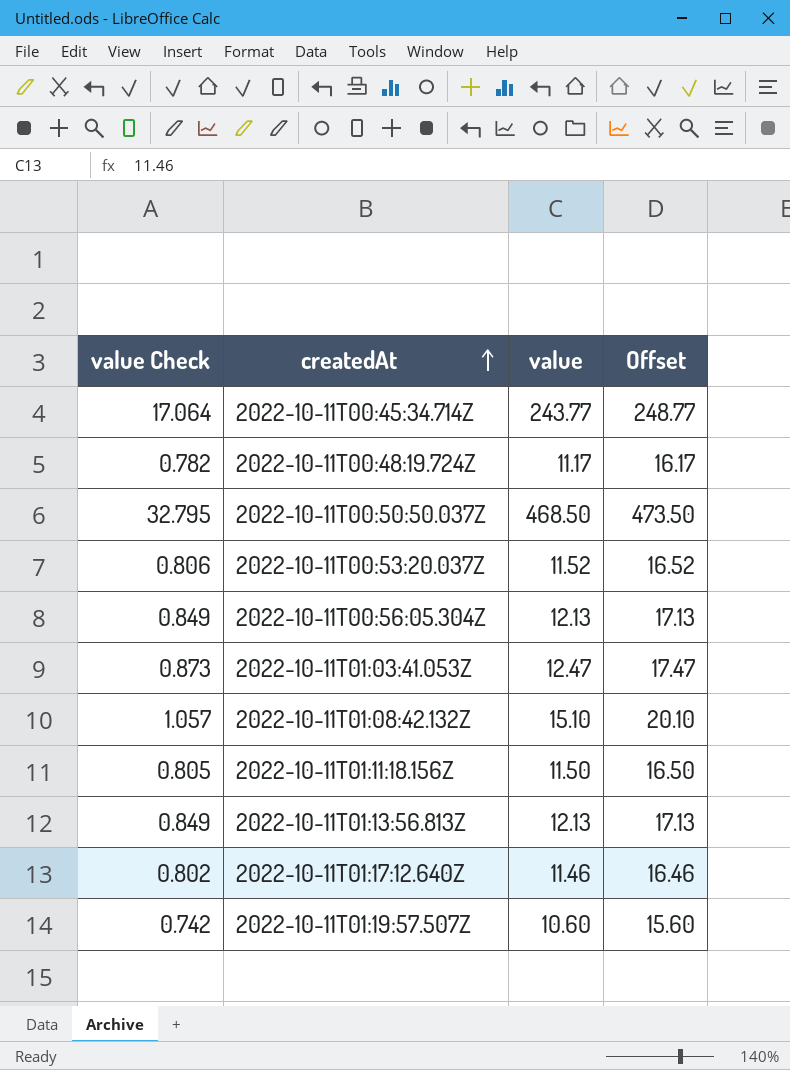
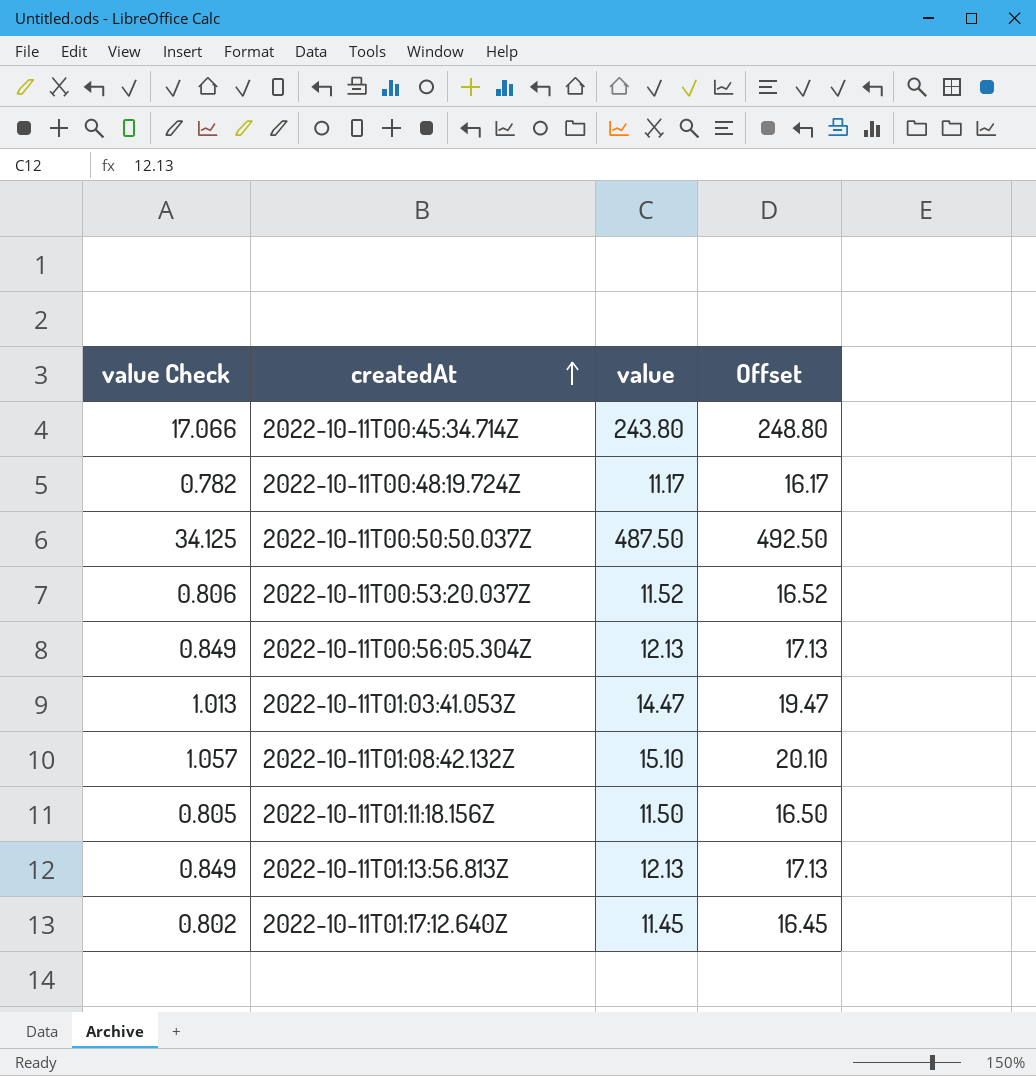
row 2022-10-11T01:19:57.507Z: 0.742 | 10.60 | 15.60 -> none
2022-10-11T00:45:34.714Z | value Check: 17.064 -> 17.066
2022-10-11T00:45:34.714Z | value: 243.77 -> 243.80
2022-10-11T00:45:34.714Z | Offset: 248.77 -> 248.80
2022-10-11T00:50:50.037Z | value Check: 32.795 -> 34.125
2022-10-11T00:50:50.037Z | value: 468.50 -> 487.50
2022-10-11T00:50:50.037Z | Offset: 473.50 -> 492.50
2022-10-11T01:03:41.053Z | value Check: 0.873 -> 1.013
2022-10-11T01:03:41.053Z | value: 12.47 -> 14.47
2022-10-11T01:03:41.053Z | Offset: 17.47 -> 19.47
2022-10-11T01:17:12.640Z | value: 11.46 -> 11.45
2022-10-11T01:17:12.640Z | Offset: 16.46 -> 16.45

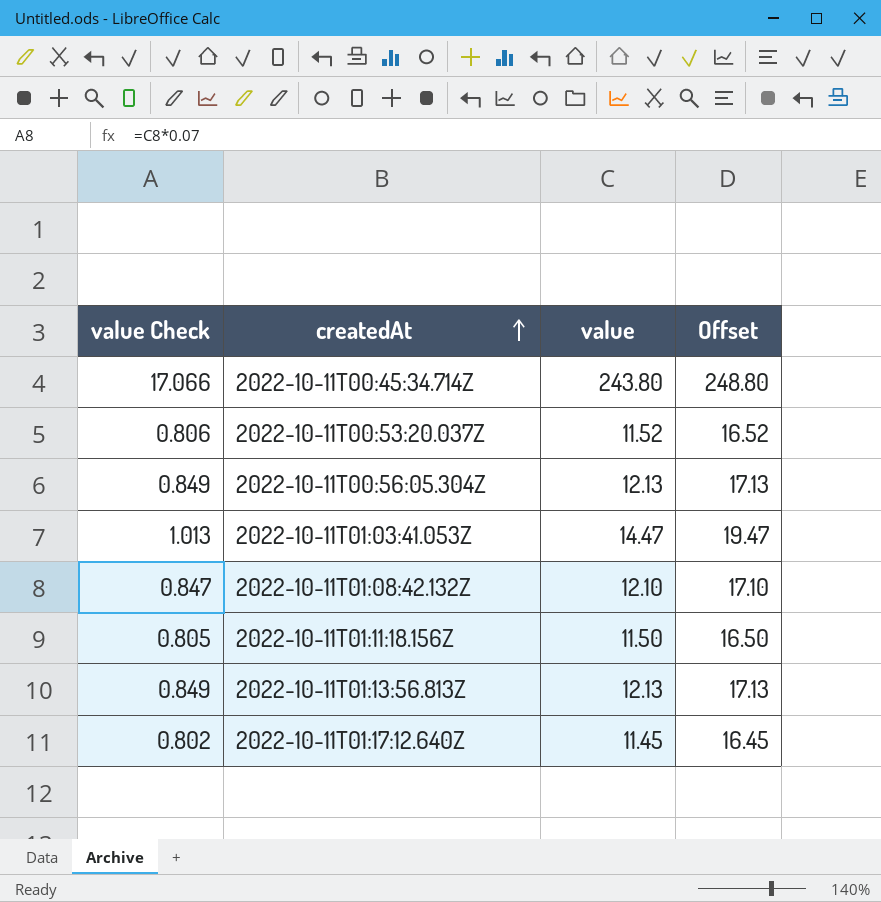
row 2022-10-11T00:48:19.724Z: 0.782 | 11.17 | 16.17 -> none
row 2022-10-11T00:50:50.037Z: 34.125 | 487.50 | 492.50 -> none
2022-10-11T01:08:42.132Z | value Check: 1.057 -> 0.847
2022-10-11T01:08:42.132Z | value: 15.10 -> 12.10
2022-10-11T01:08:42.132Z | Offset: 20.10 -> 17.10

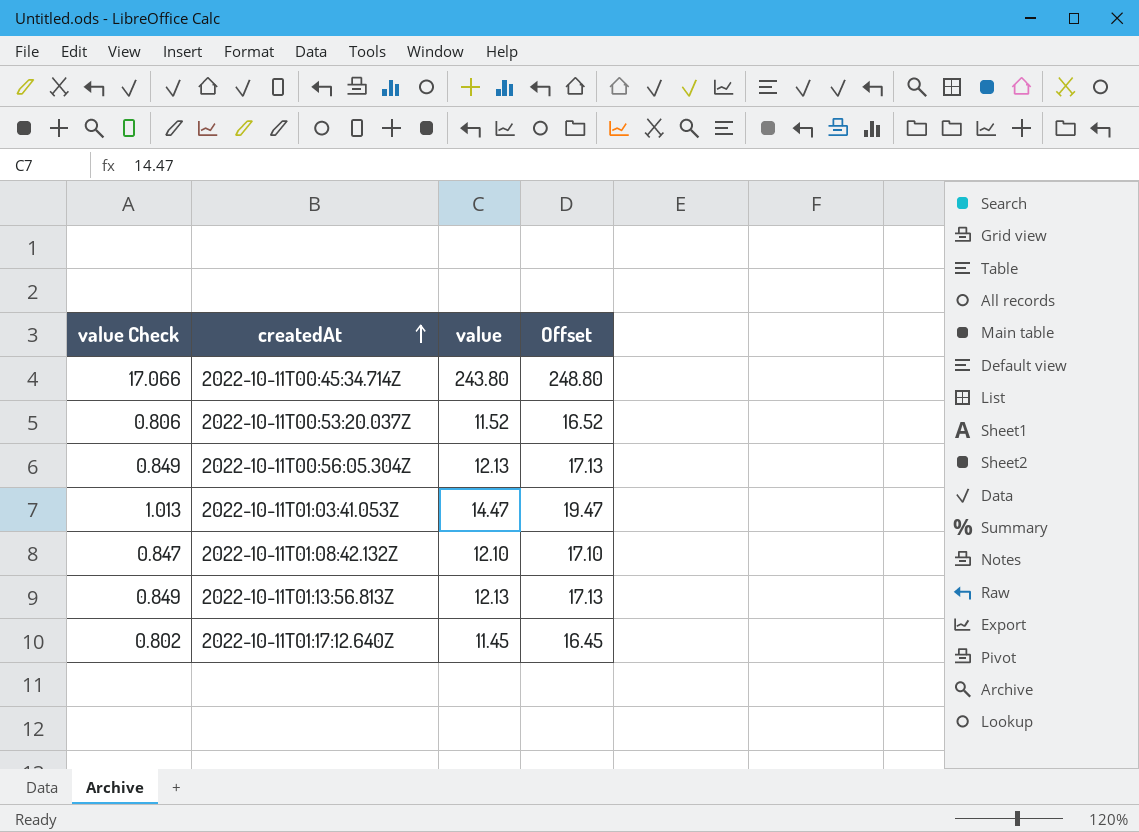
row 2022-10-11T01:11:18.156Z: 0.805 | 11.50 | 16.50 -> none

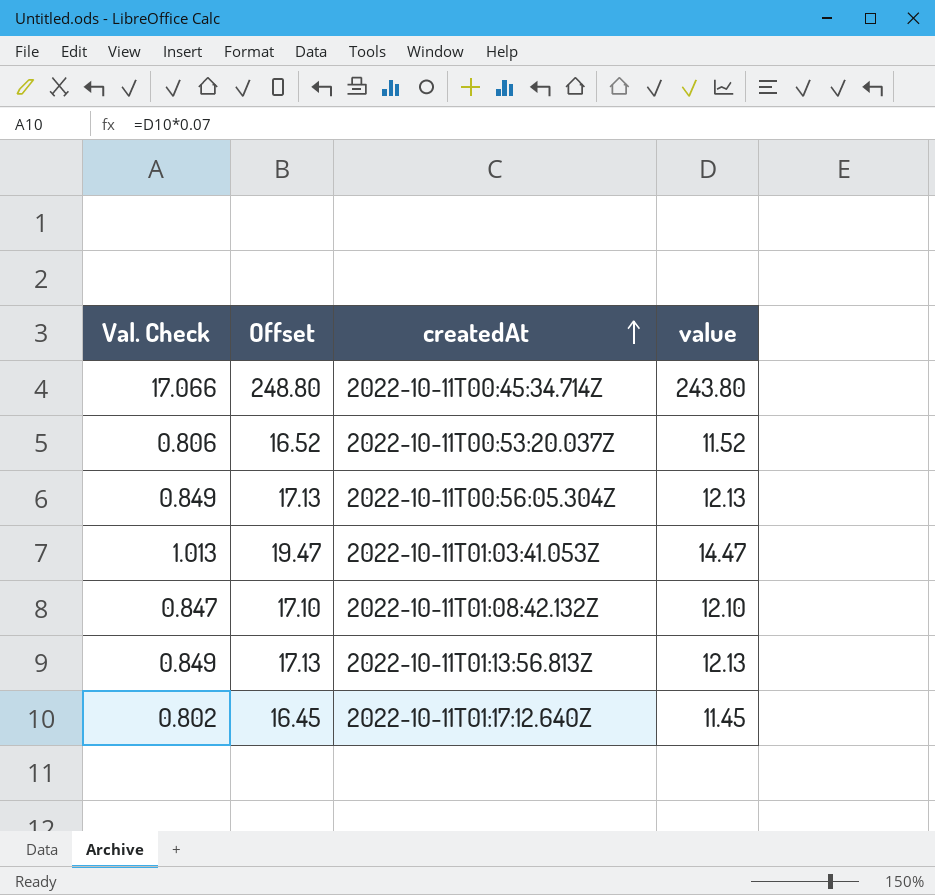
column name: value Check -> Val. Check
column Offset | position: 4 -> 2

